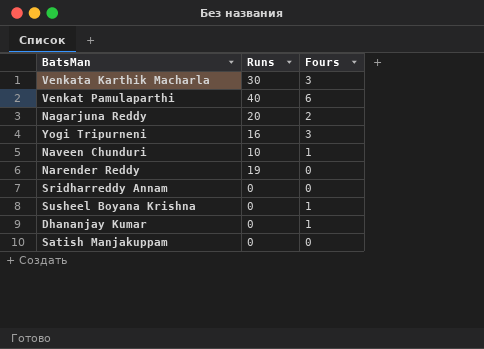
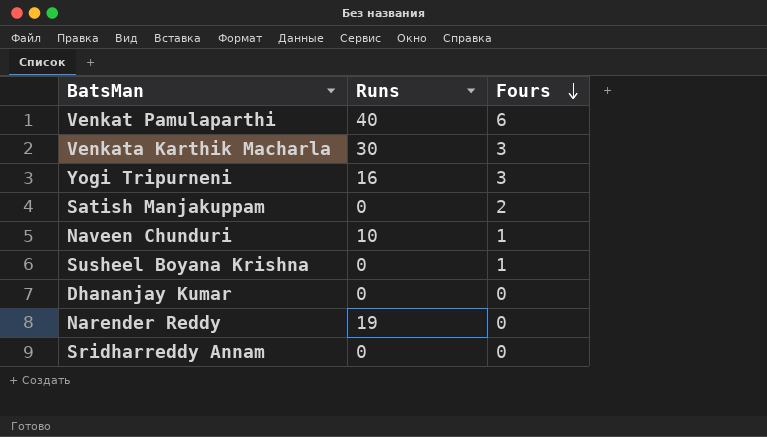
row order: none -> Fours descending
row Nagarjuna Reddy: 20 | 2 -> none
Satish Manjakuppam | Fours: 0 -> 2
Dhananjay Kumar | Fours: 1 -> 0

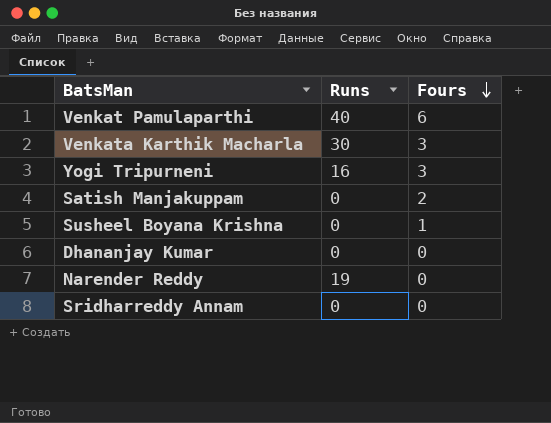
row Naveen Chunduri: 10 | 1 -> none

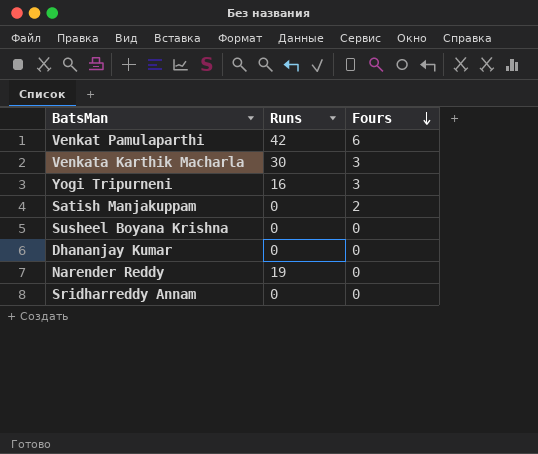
Venkat Pamulaparthi | Runs: 40 -> 42
Susheel Boyana Krishna | Fours: 1 -> 0

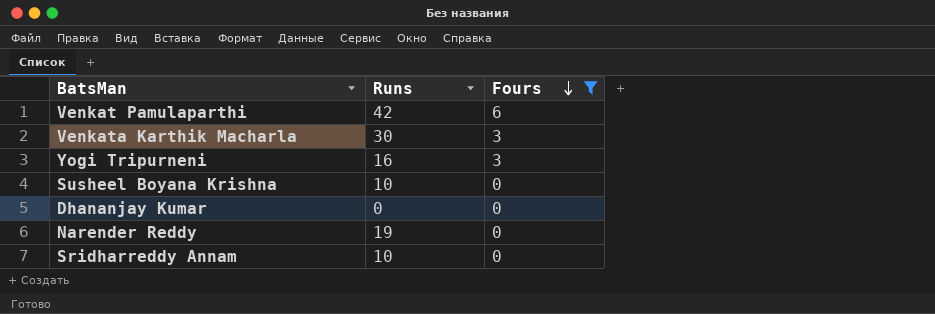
filter: none -> Fours != 2
Susheel Boyana Krishna | Runs: 0 -> 10
Sridharreddy Annam | Runs: 0 -> 10

